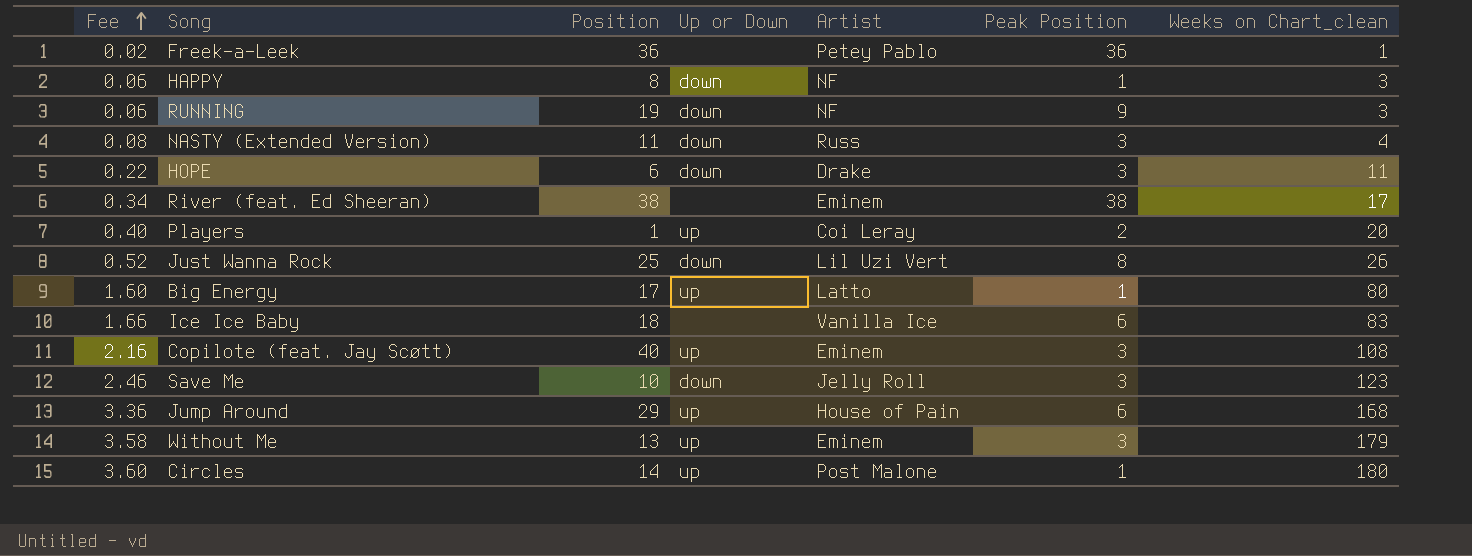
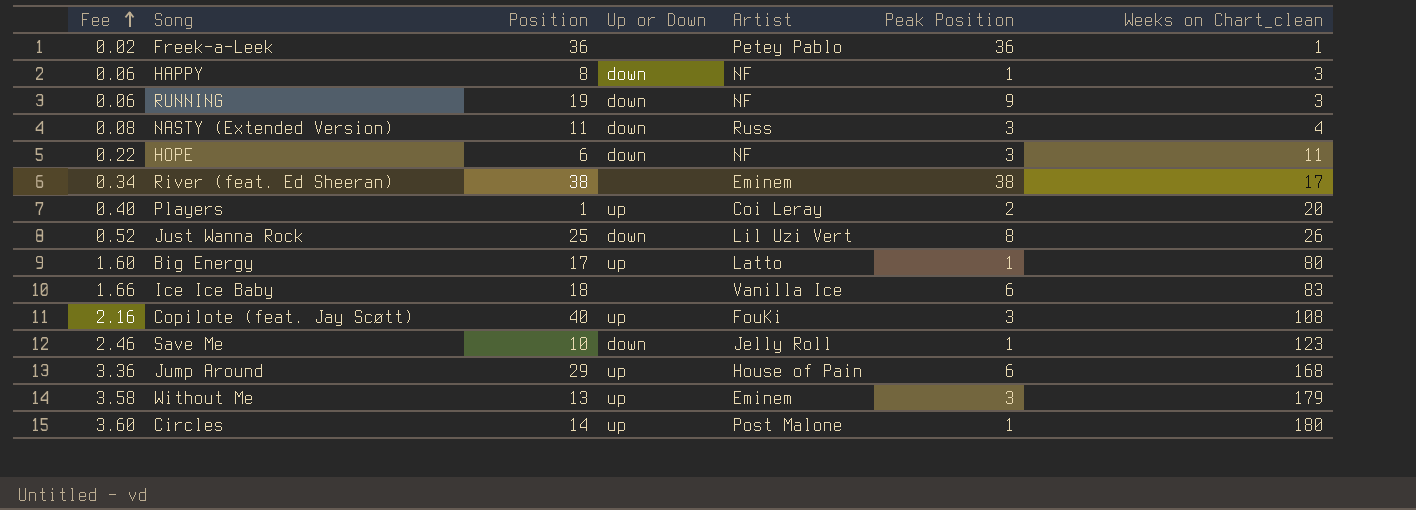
HOPE | Artist: Drake -> NF
Copilote (feat. Jay Scøtt) | Artist: Eminem -> FouKi
Save Me | Peak Position: 3 -> 1

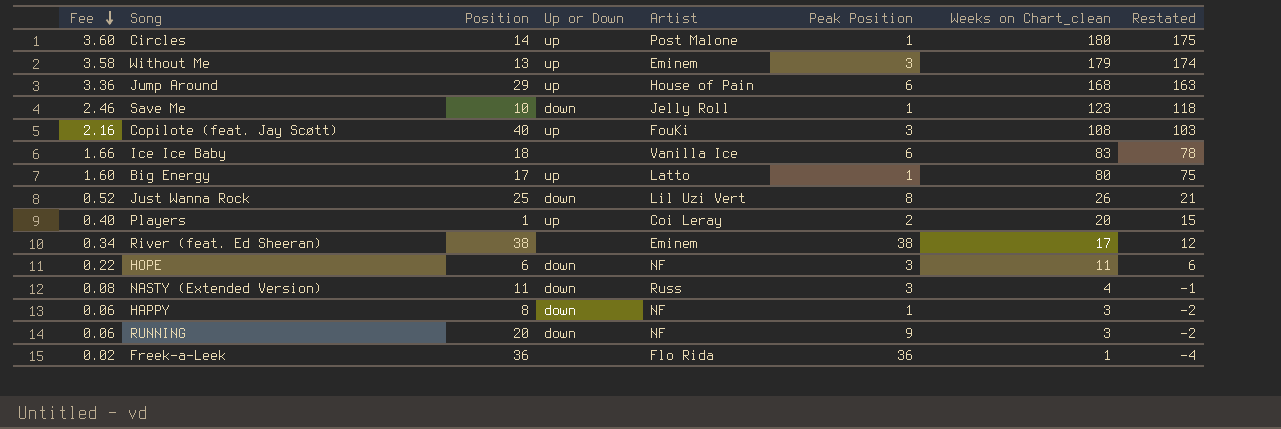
row order: Fee ascending -> Fee descending
column Restated | formula: none -> [Weeks on Chart_clean] - 5
RUNNING | Position: 19 -> 20
Freek-a-Leek | Artist: Petey Pablo -> Flo Rida

